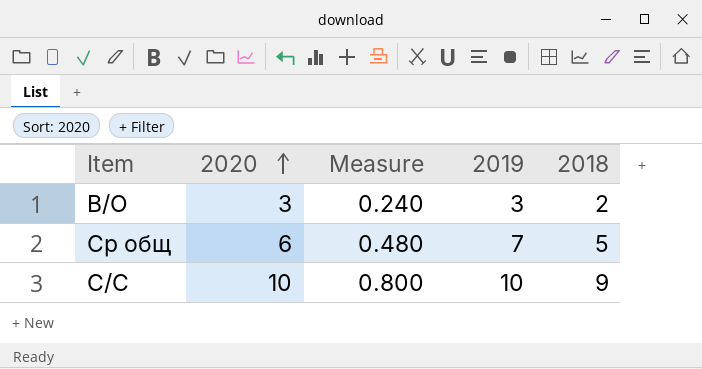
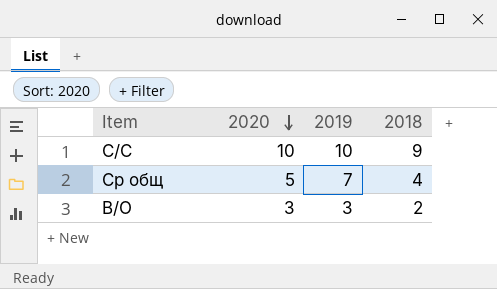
row order: 2020 ascending -> 2020 descending
column Measure | formula: [2020] * 0.08 -> none
Ср общ | 2020: 6 -> 5
Ср общ | 2018: 5 -> 4

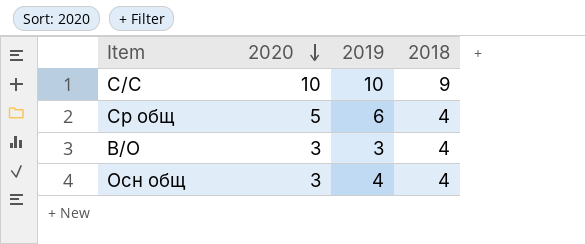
Ср общ | 2019: 7 -> 6
В/О | 2018: 2 -> 4
row Осн общ: none -> 3 | 4 | 4

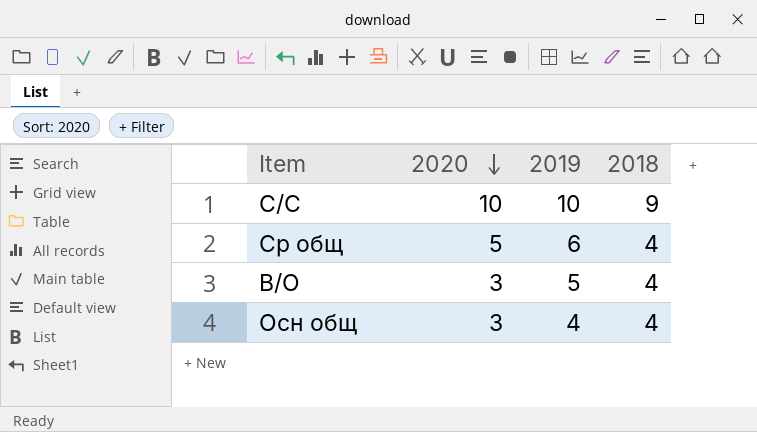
В/О | 2019: 3 -> 5

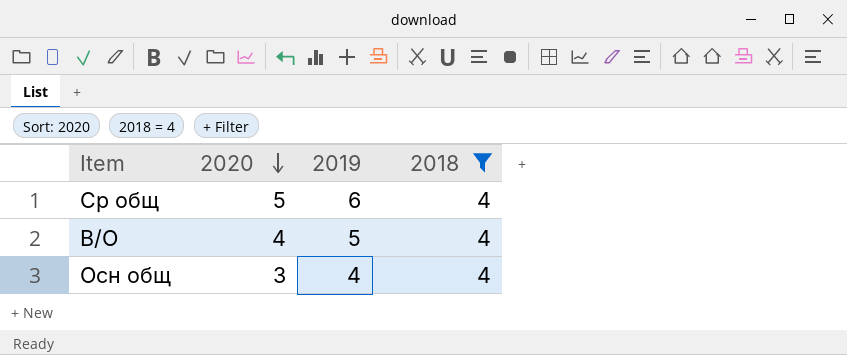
filter: none -> 2018 = 4
В/О | 2020: 3 -> 4

